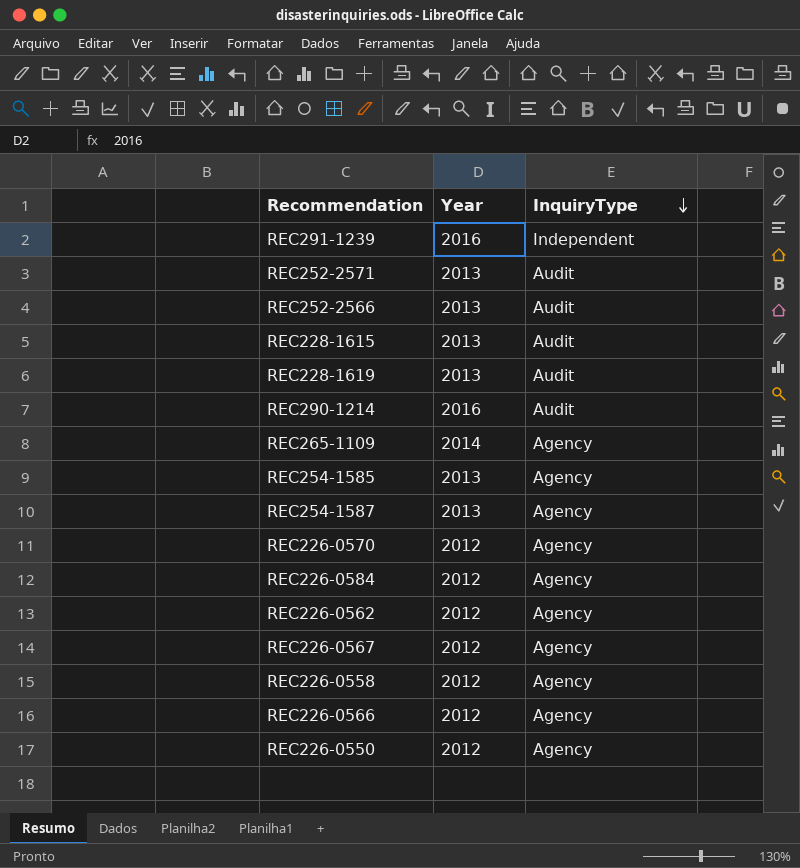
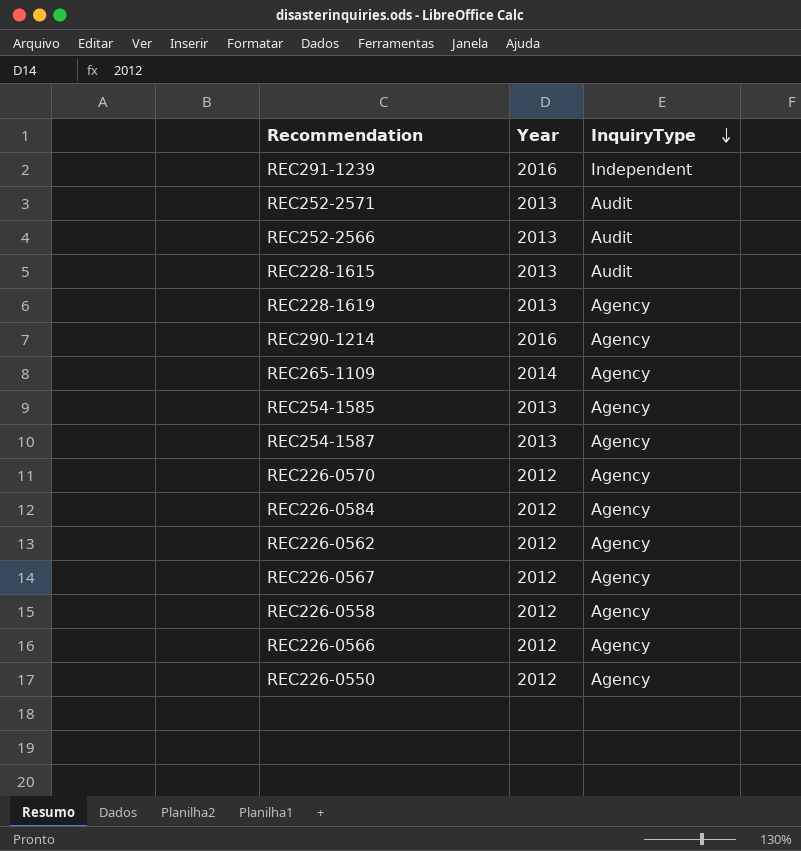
REC228-1619 | InquiryType: Audit -> Agency
REC290-1214 | InquiryType: Audit -> Agency

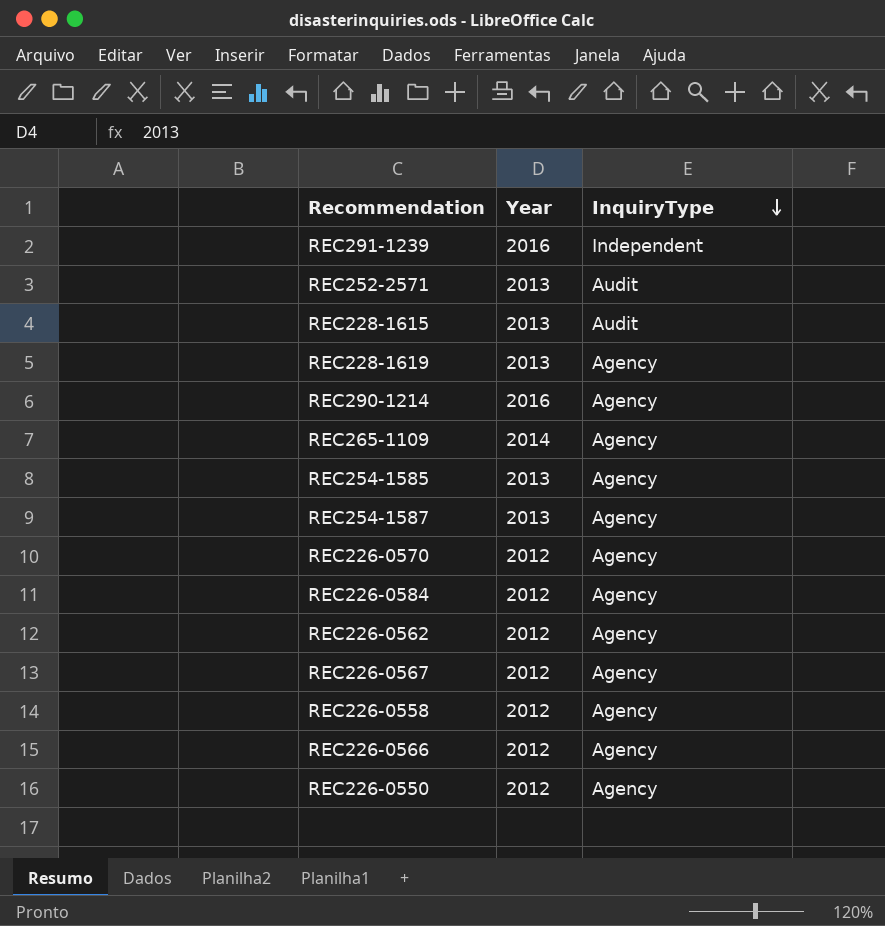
row REC252-2566: 2013 | Audit -> none

